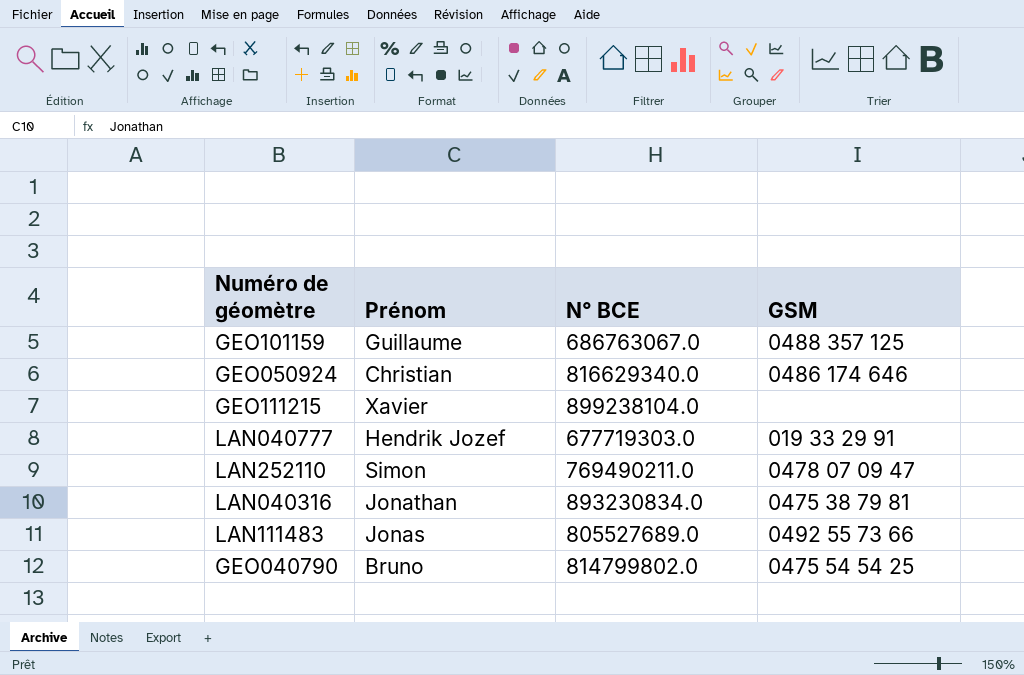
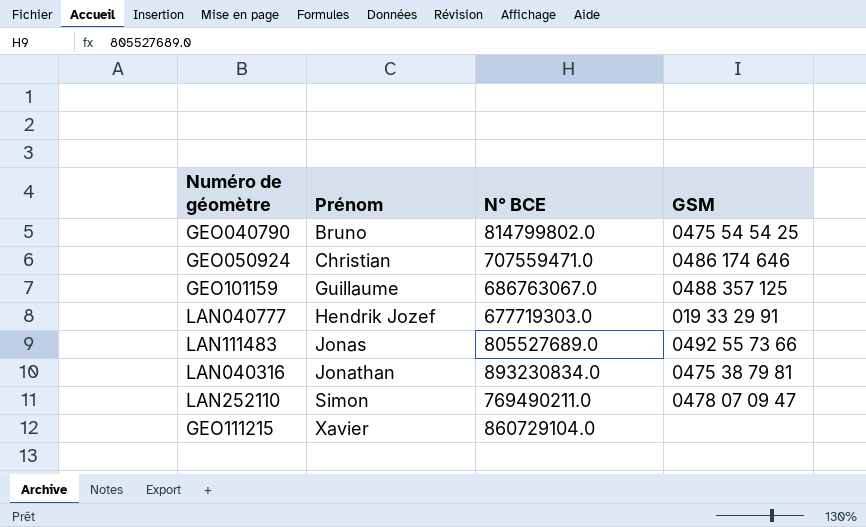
row order: none -> Prénom ascending
GEO050924 | N° BCE: 816629340.0 -> 707559471.0
GEO111215 | N° BCE: 899238104.0 -> 860729104.0

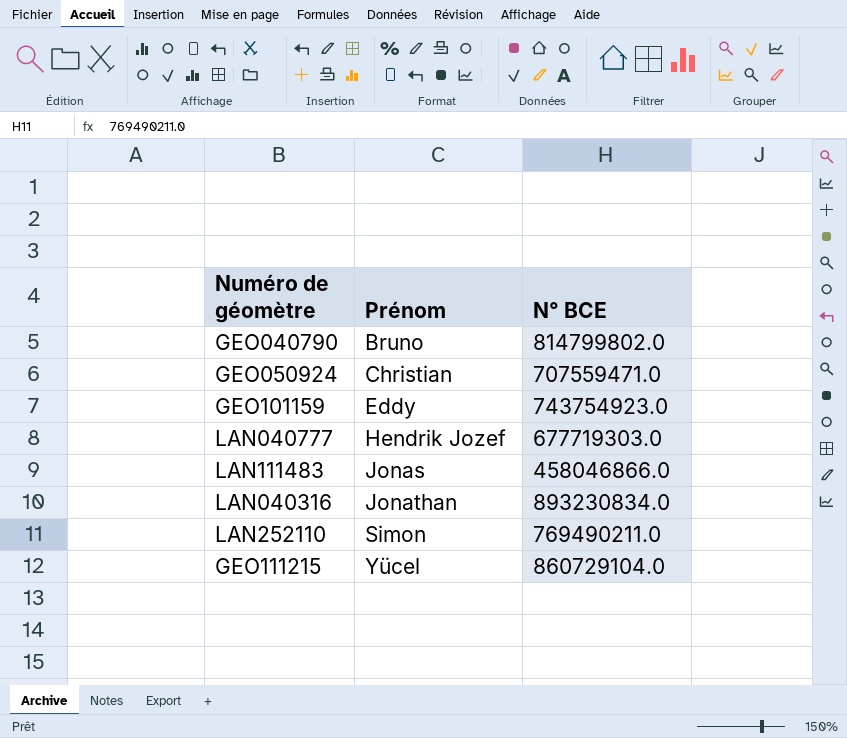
column GSM | position: 4 -> none
GEO101159 | Prénom: Guillaume -> Eddy
GEO101159 | N° BCE: 686763067.0 -> 743754923.0
LAN111483 | N° BCE: 805527689.0 -> 458046866.0
GEO111215 | Prénom: Xavier -> Yücel

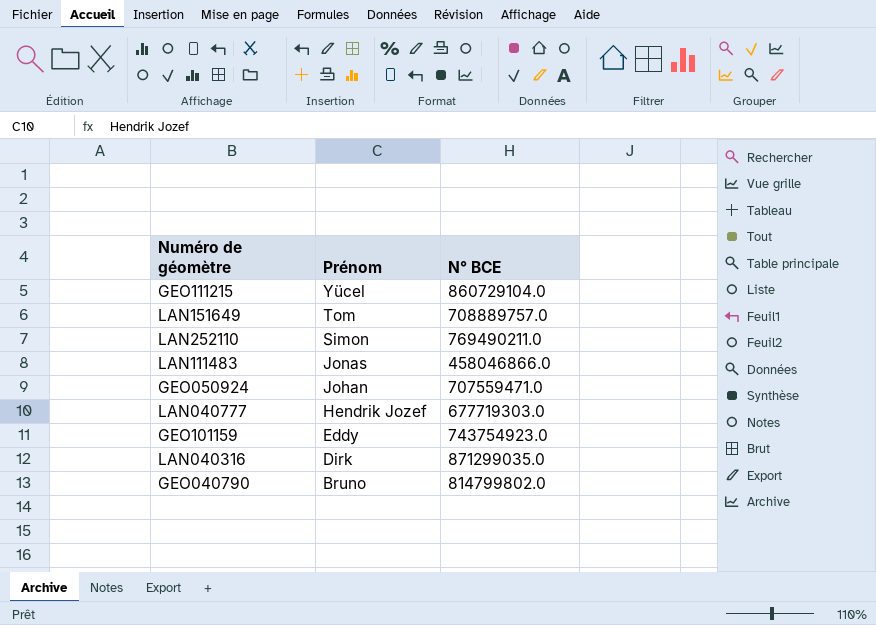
row order: Prénom ascending -> Prénom descending
row LAN151649: none -> Tom | 708889757.0
GEO050924 | Prénom: Christian -> Johan
LAN040316 | Prénom: Jonathan -> Dirk
LAN040316 | N° BCE: 893230834.0 -> 871299035.0

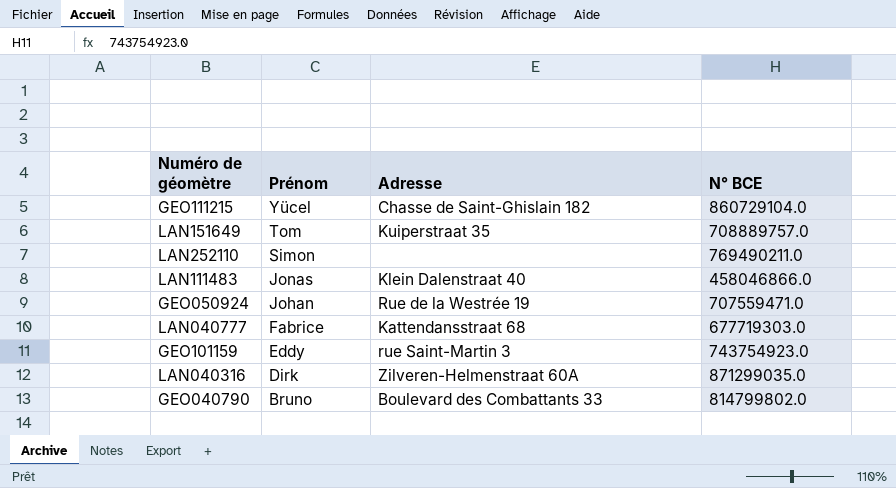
column Adresse | position: none -> 3
LAN040777 | Prénom: Hendrik Jozef -> Fabrice

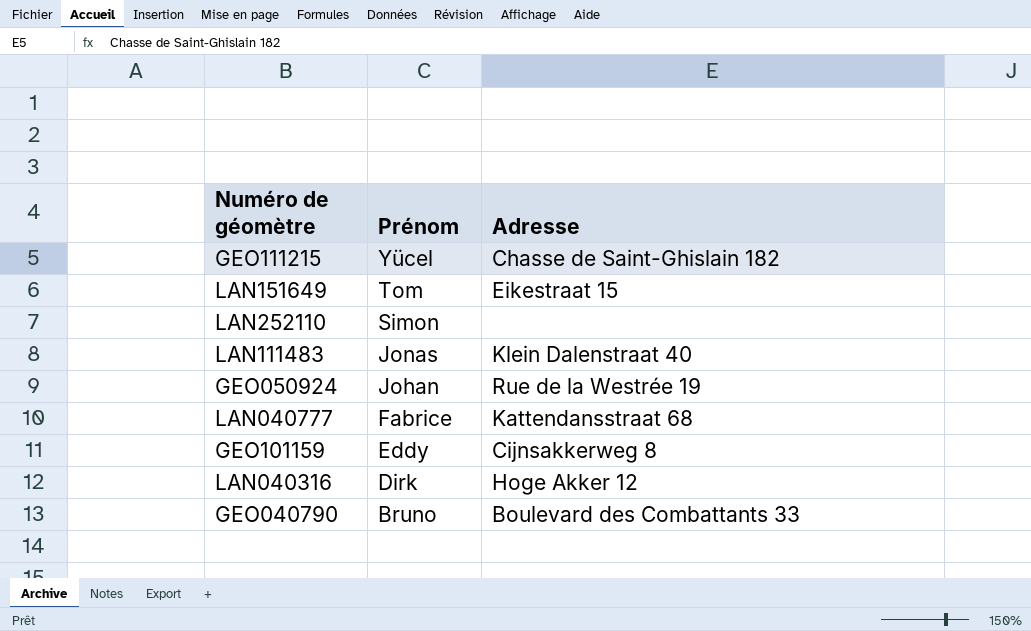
column N° BCE | position: 4 -> none
LAN151649 | Adresse: Kuiperstraat 35 -> Eikestraat 15
GEO101159 | Adresse: rue Saint-Martin 3 -> Cijnsakkerweg 8
LAN040316 | Adresse: Zilveren-Helmenstraat 60A -> Hoge Akker 12

